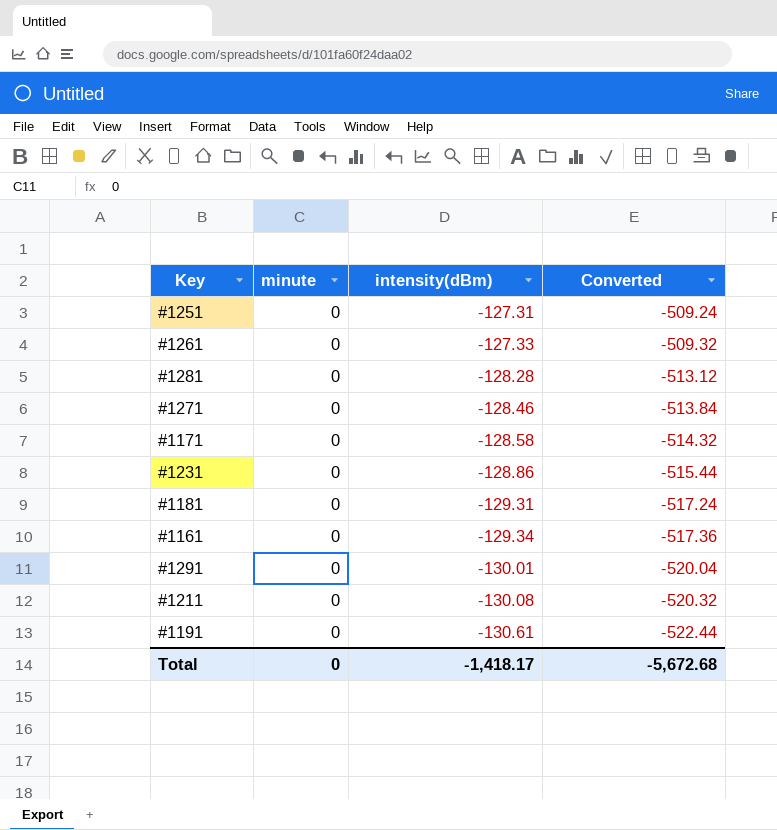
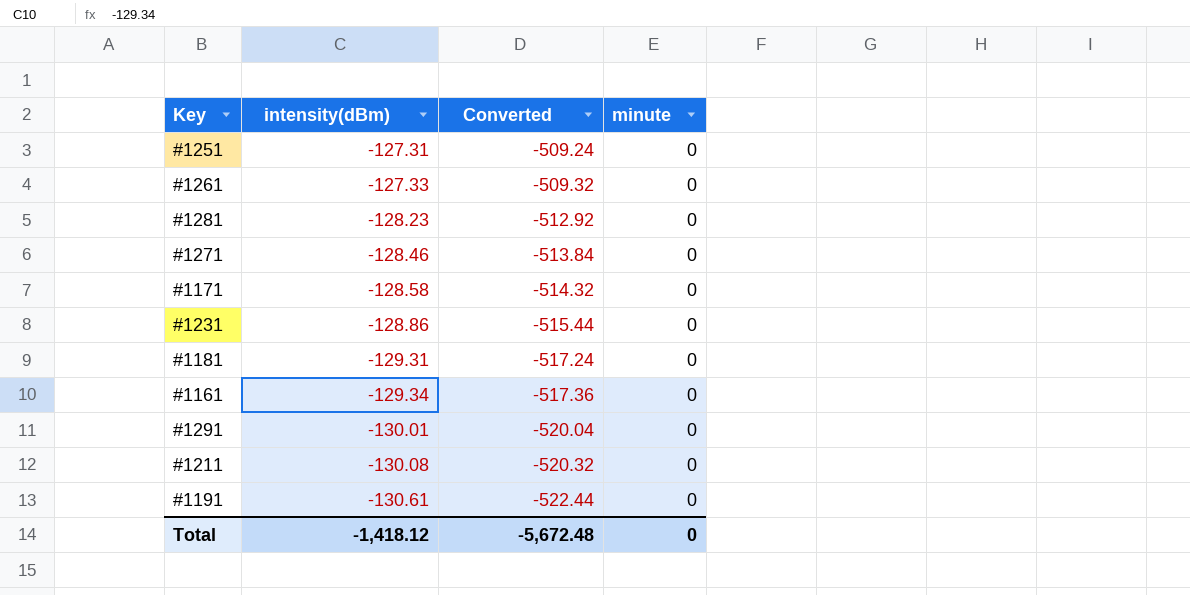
column minute | position: 2 -> 4
#1281 | intensity(dBm): -128.28 -> -128.23
#1281 | Converted: -513.12 -> -512.92
Total | intensity(dBm): -1,418.17 -> -1,418.12
Total | Converted: -5,672.68 -> -5,672.48

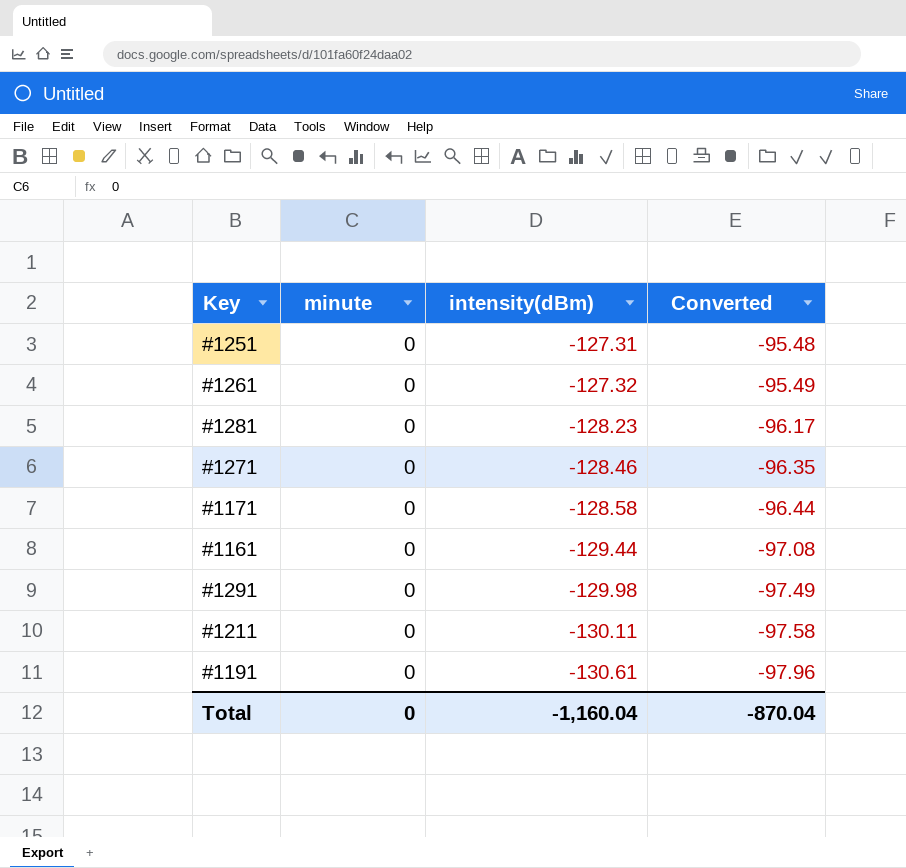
column minute | position: 4 -> 2
column Converted | formula: [intensity(dBm)] * 4 -> [intensity(dBm)] * 0.75
row #1231: -128.86 | -515.44 | 0 -> none
row #1181: -129.31 | -517.24 | 0 -> none
#1261 | intensity(dBm): -127.33 -> -127.32
#1161 | intensity(dBm): -129.34 -> -129.44
#1291 | intensity(dBm): -130.01 -> -129.98
#1211 | intensity(dBm): -130.08 -> -130.11
Total | intensity(dBm): -1,418.12 -> -1,160.04
Total | Converted: -5,672.48 -> -870.04

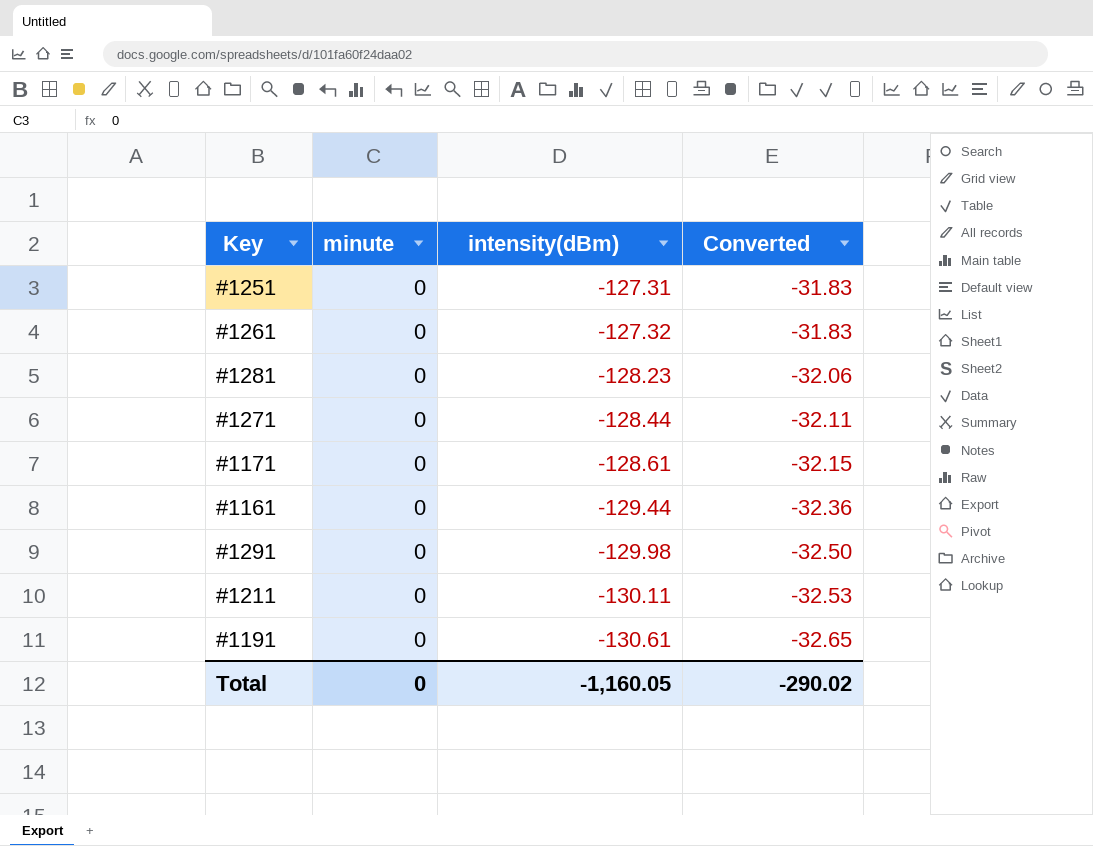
column Converted | formula: [intensity(dBm)] * 0.75 -> [intensity(dBm)] * 0.25
#1271 | intensity(dBm): -128.46 -> -128.44
#1171 | intensity(dBm): -128.58 -> -128.61
Total | intensity(dBm): -1,160.04 -> -1,160.05
Total | Converted: -870.04 -> -290.02

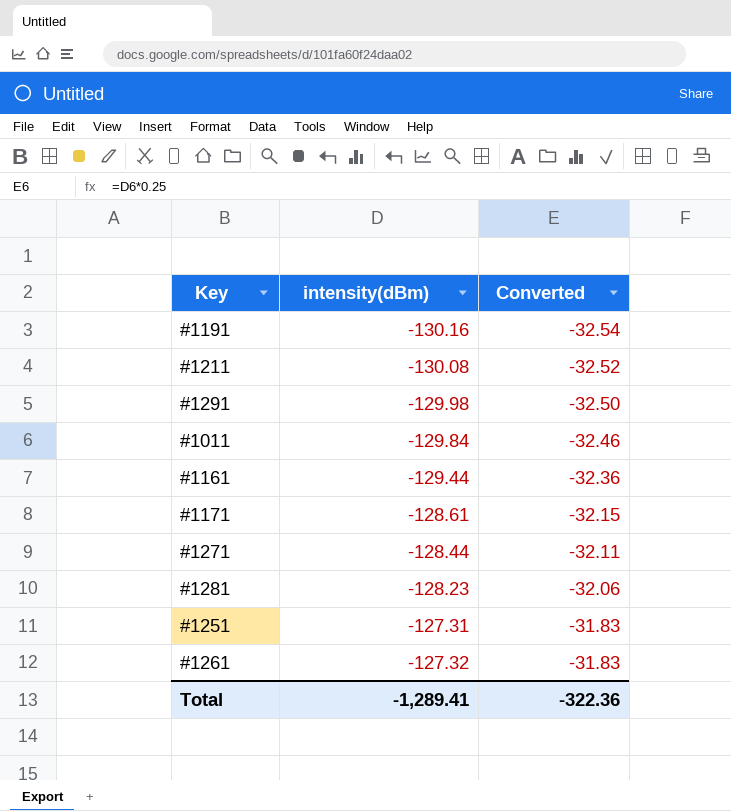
row order: intensity(dBm) descending -> Converted ascending
column minute | position: 2 -> none
#1191 | intensity(dBm): -130.61 -> -130.16
#1191 | Converted: -32.65 -> -32.54
#1211 | intensity(dBm): -130.11 -> -130.08
#1211 | Converted: -32.53 -> -32.52
row #1011: none -> -129.84 | -32.46
Total | intensity(dBm): -1,160.05 -> -1,289.41
Total | Converted: -290.02 -> -322.36

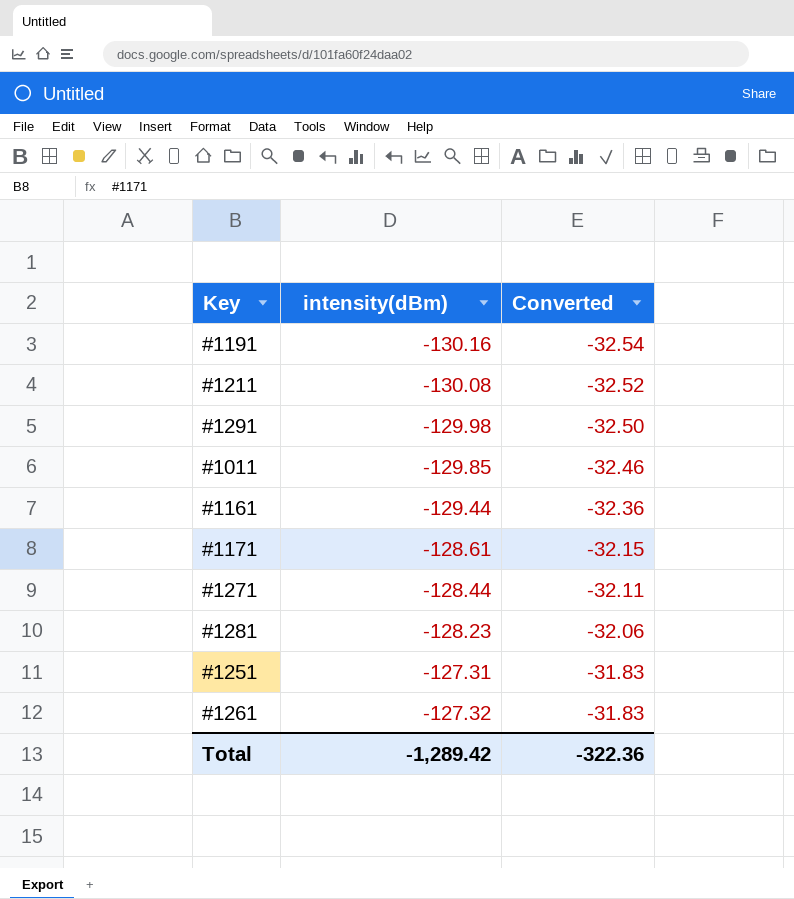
#1011 | intensity(dBm): -129.84 -> -129.85
Total | intensity(dBm): -1,289.41 -> -1,289.42

